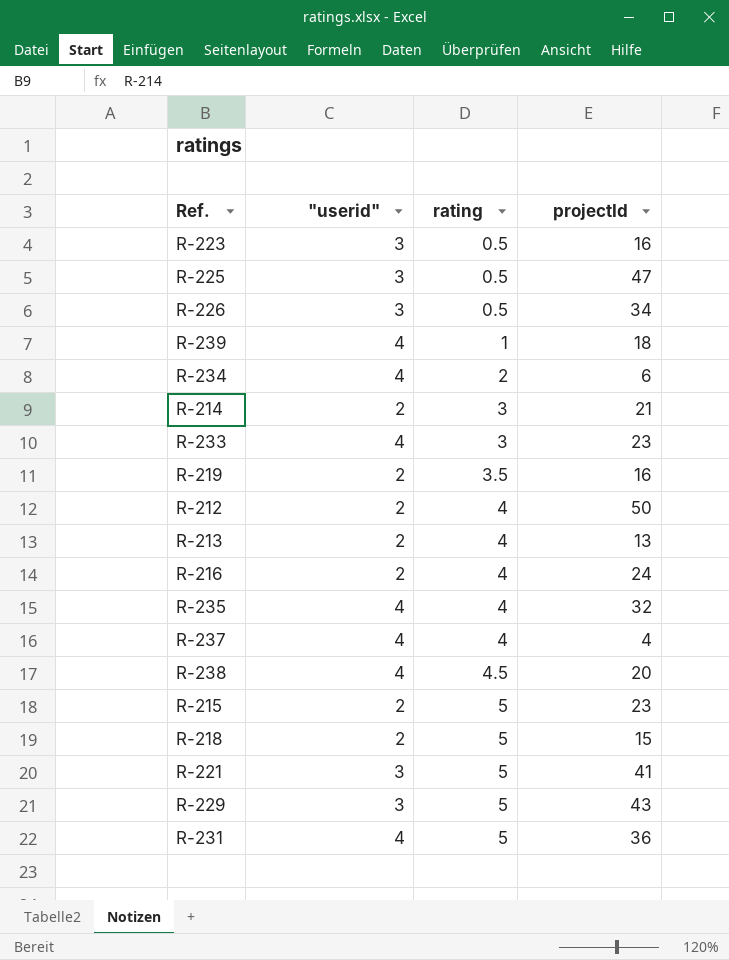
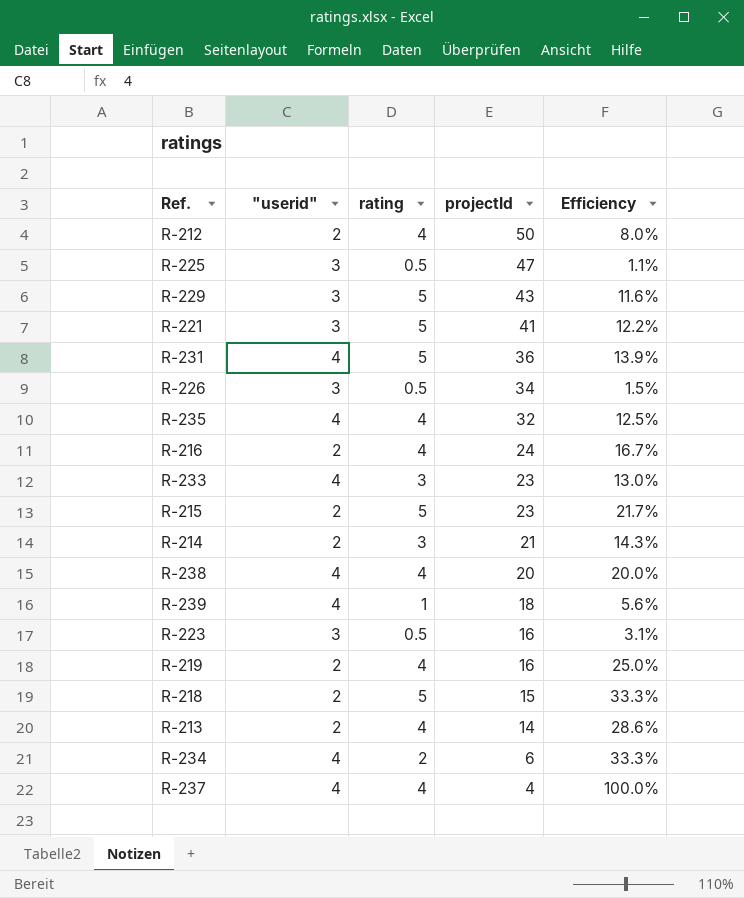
row order: rating ascending -> projectId descending
column Efficiency | formula: none -> [rating] / [projectId]
R-238 | rating: 4.5 -> 4
R-219 | rating: 3.5 -> 4
R-213 | projectId: 13 -> 14

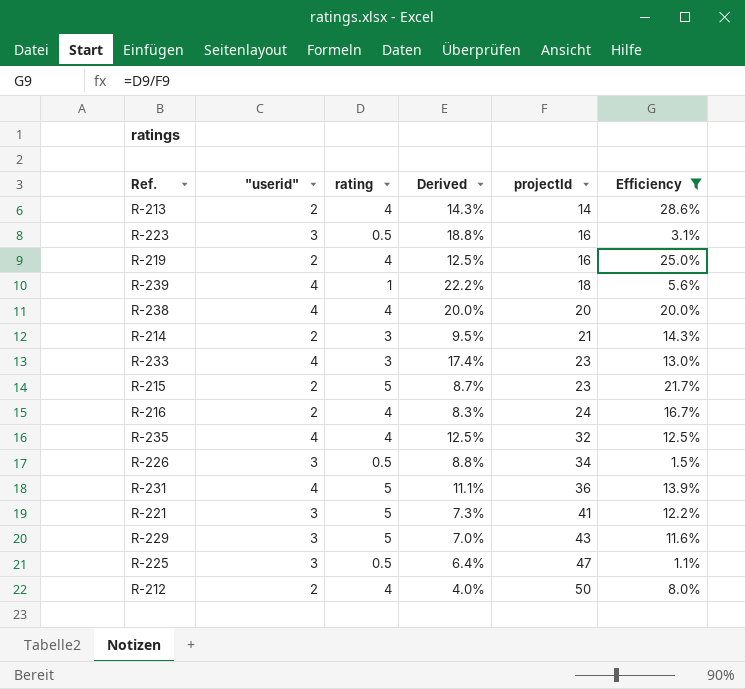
filter: none -> Efficiency <= 28.6%
row order: projectId descending -> projectId ascending
column Derived | formula: none -> ["userid"] / [projectId]

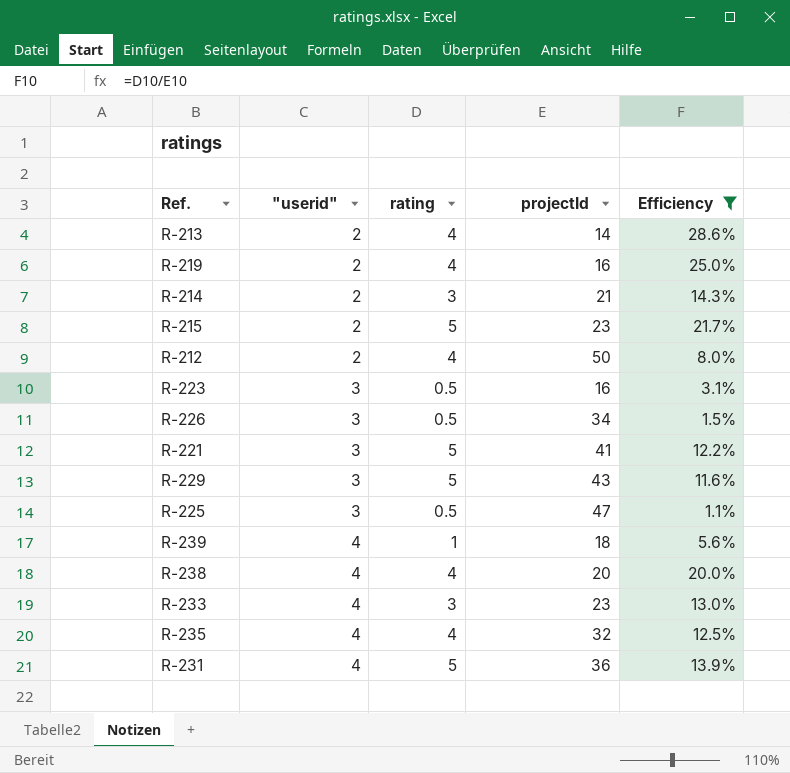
row order: projectId ascending -> "userid" ascending
column Derived | formula: ["userid"] / [projectId] -> none
row R-216: 2 | 4 | 8.3% | 24 | 16.7% -> none

